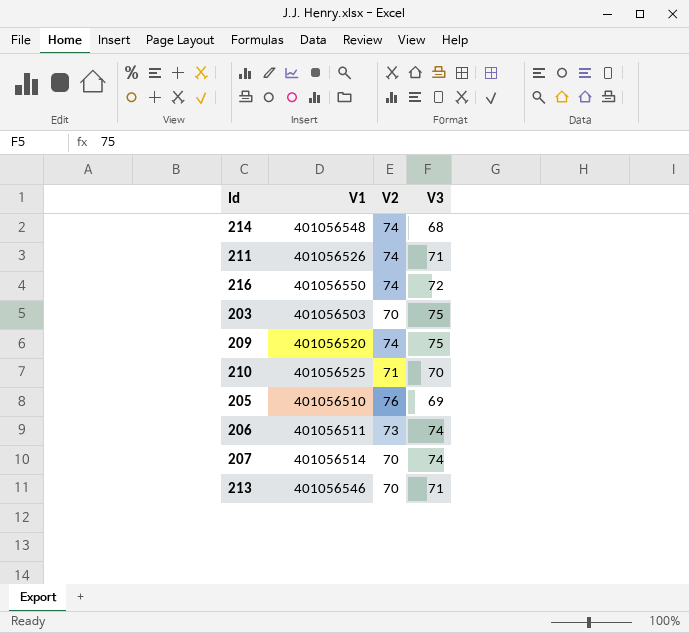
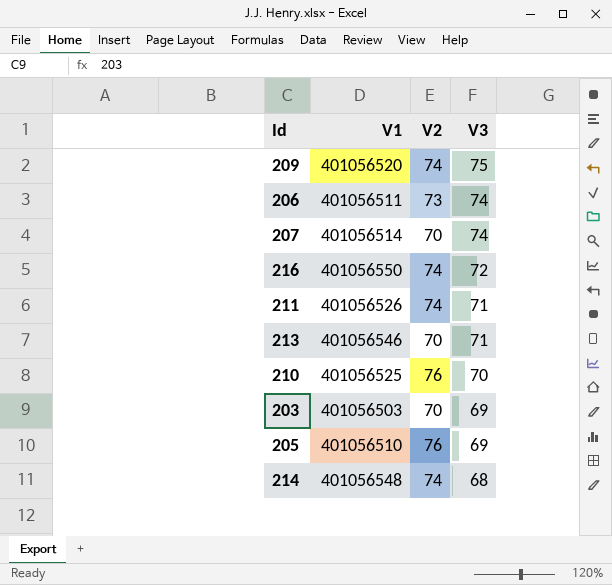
row order: none -> V3 descending
210 | V2: 71 -> 76
203 | V3: 75 -> 69

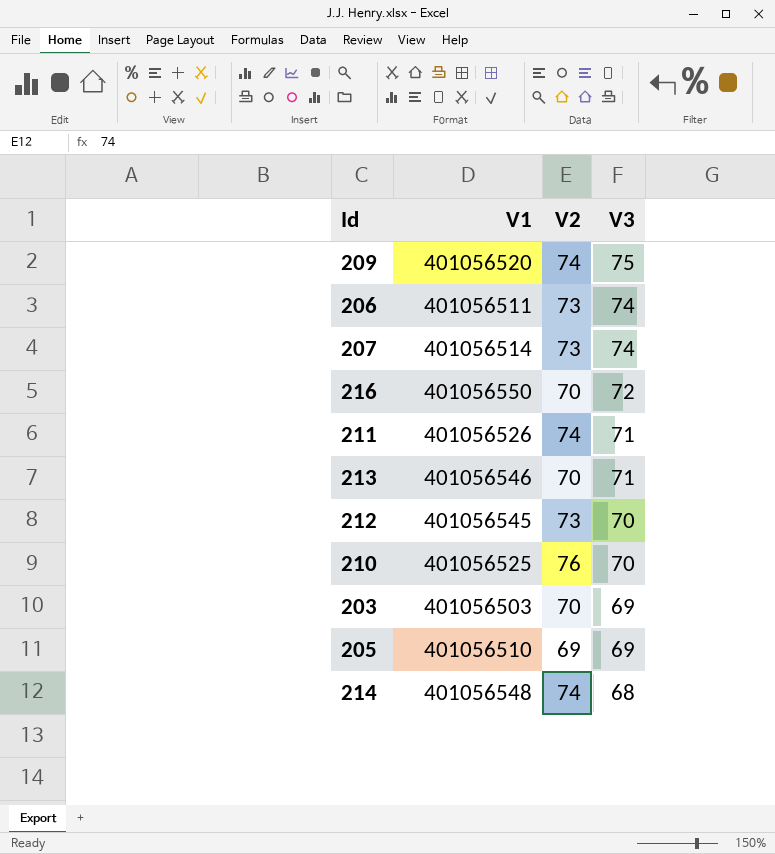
207 | V2: 70 -> 73
216 | V2: 74 -> 70
row 212: none -> 401056545 | 73 | 70
205 | V2: 76 -> 69

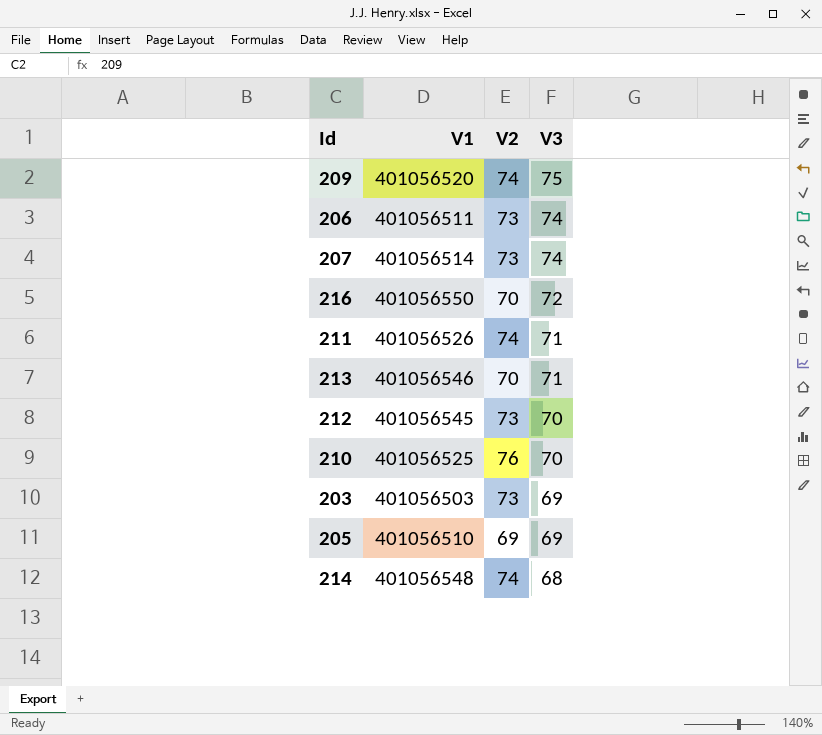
203 | V2: 70 -> 73

